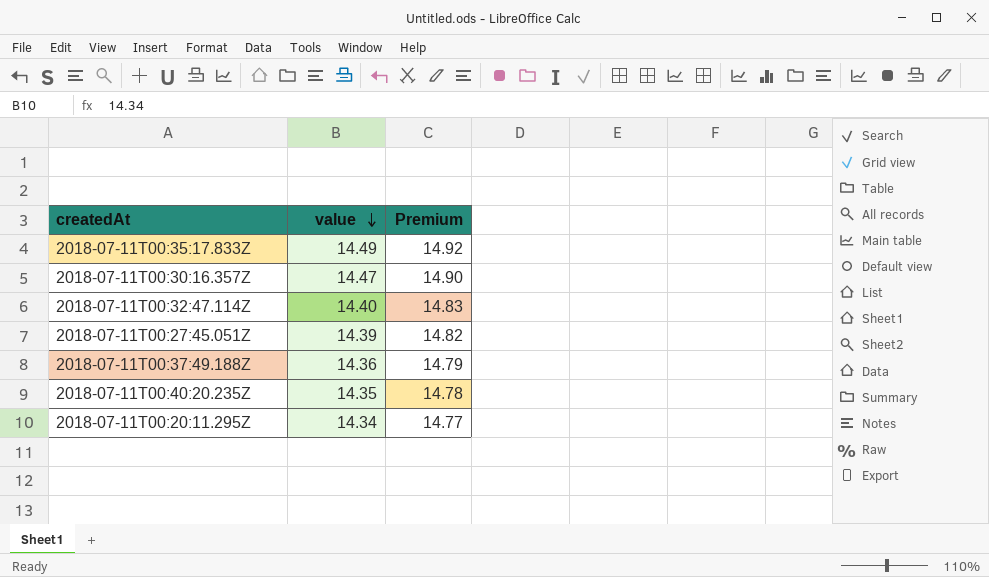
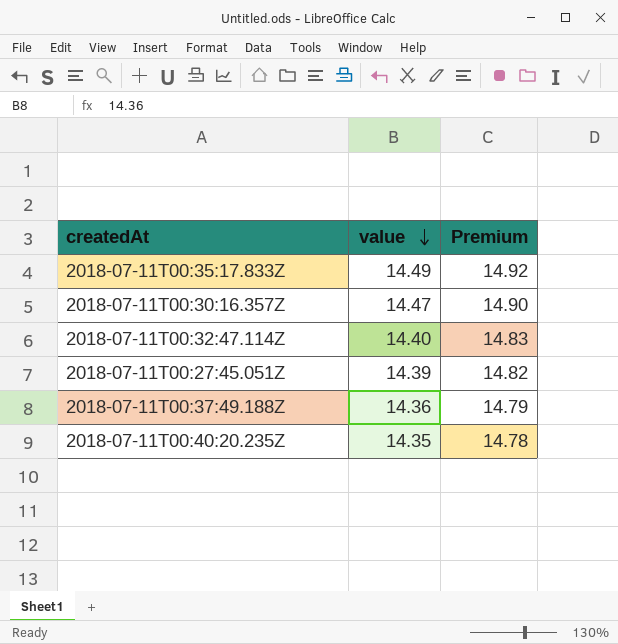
row 2018-07-11T00:20:11.295Z: 14.34 | 14.77 -> none

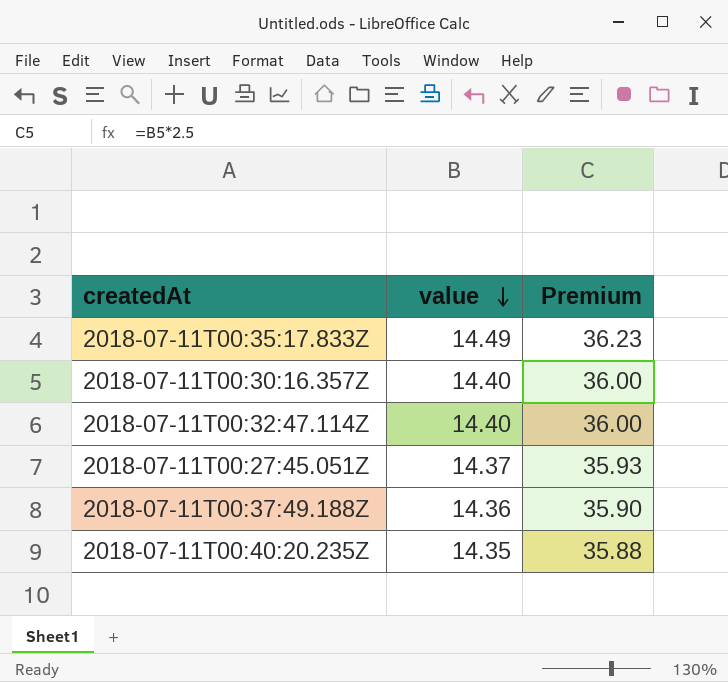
column Premium | formula: [value] * 1.03 -> [value] * 2.5
2018-07-11T00:30:16.357Z | value: 14.47 -> 14.40
2018-07-11T00:27:45.051Z | value: 14.39 -> 14.37

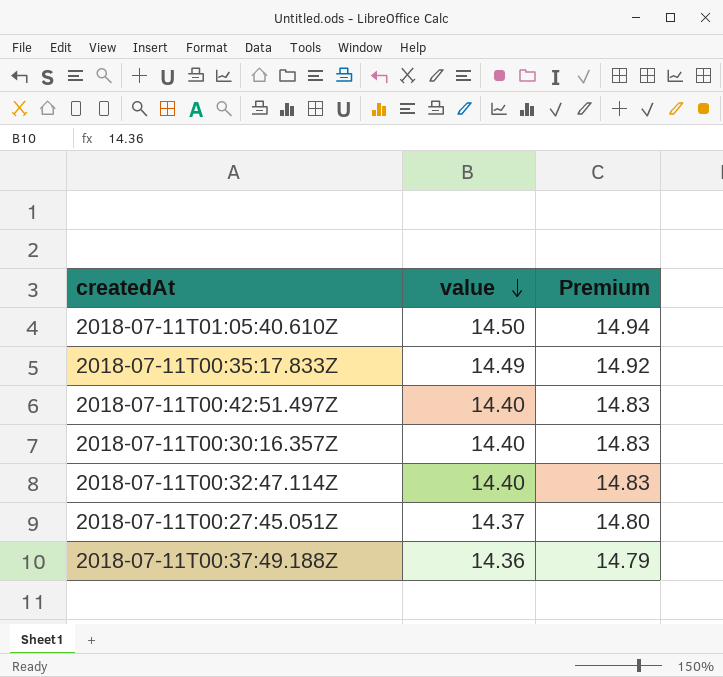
column Premium | formula: [value] * 2.5 -> [value] * 1.03
row 2018-07-11T00:40:20.235Z: 14.35 | 35.88 -> none
row 2018-07-11T01:05:40.610Z: none -> 14.50 | 14.94
row 2018-07-11T00:42:51.497Z: none -> 14.40 | 14.83

